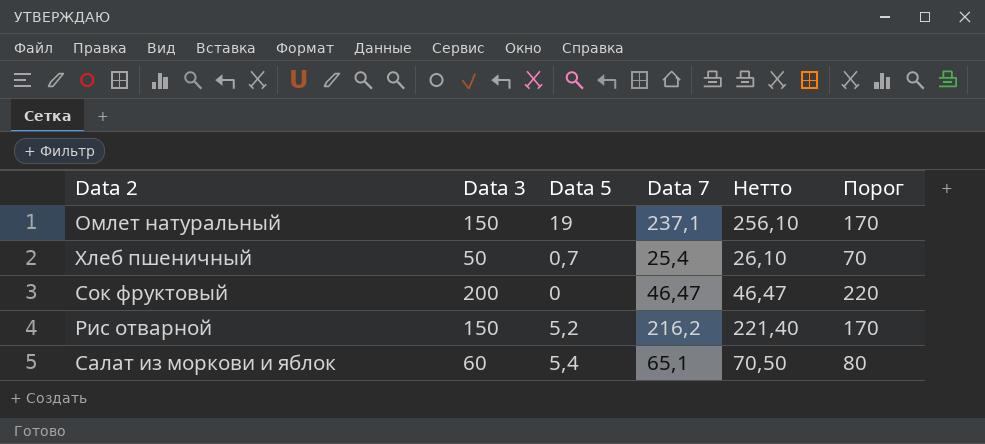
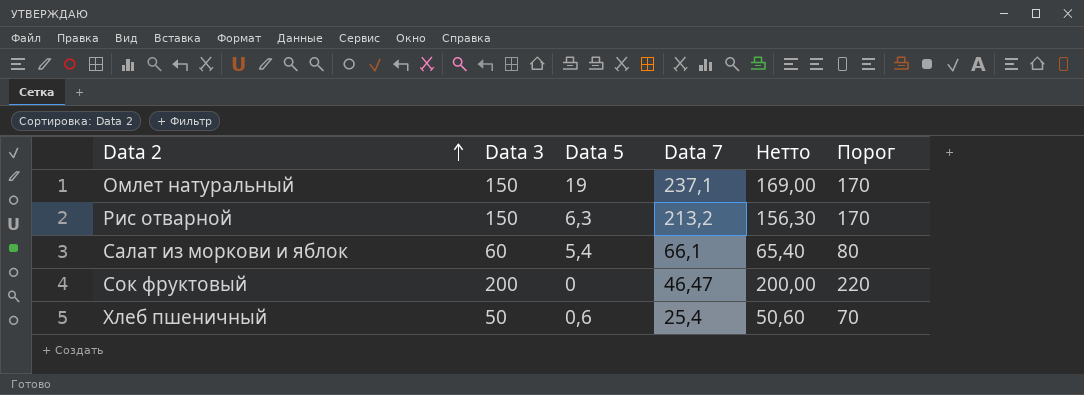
row order: none -> Data 2 ascending
column Нетто | formula: [Data 5] + [Data 7] -> [Data 3] + [Data 5]
Рис отварной | Data 5: 5,2 -> 6,3
Рис отварной | Data 7: 216,2 -> 213,2
Салат из моркови и яблок | Data 7: 65,1 -> 66,1
Хлеб пшеничный | Data 5: 0,7 -> 0,6

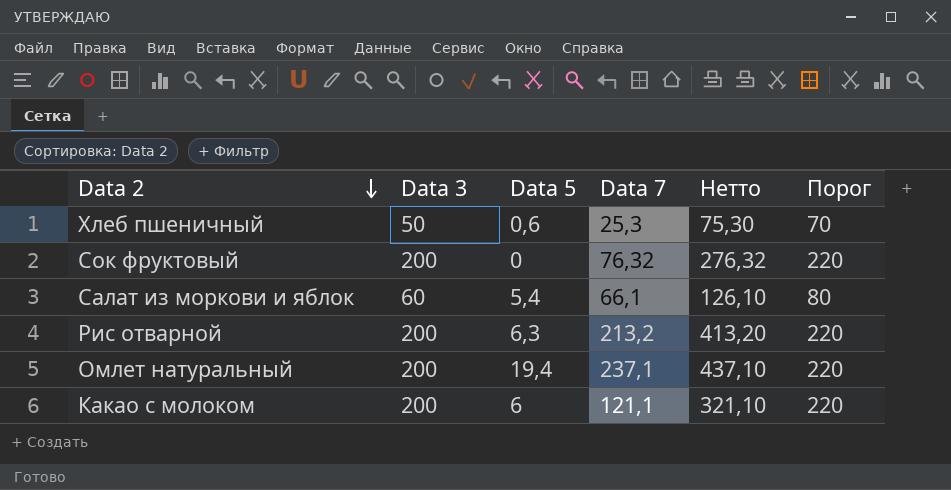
row order: Data 2 ascending -> Data 2 descending
column Нетто | formula: [Data 3] + [Data 5] -> [Data 3] + [Data 7]
Хлеб пшеничный | Data 7: 25,4 -> 25,3
Сок фруктовый | Data 7: 46,47 -> 76,32
Рис отварной | Data 3: 150 -> 200
Рис отварной | Порог: 170 -> 220
Омлет натуральный | Data 3: 150 -> 200
Омлет натуральный | Data 5: 19 -> 19,4
Омлет натуральный | Порог: 170 -> 220
row Какао с молоком: none -> 200 | 6 | 121,1 | 321,10 | 220

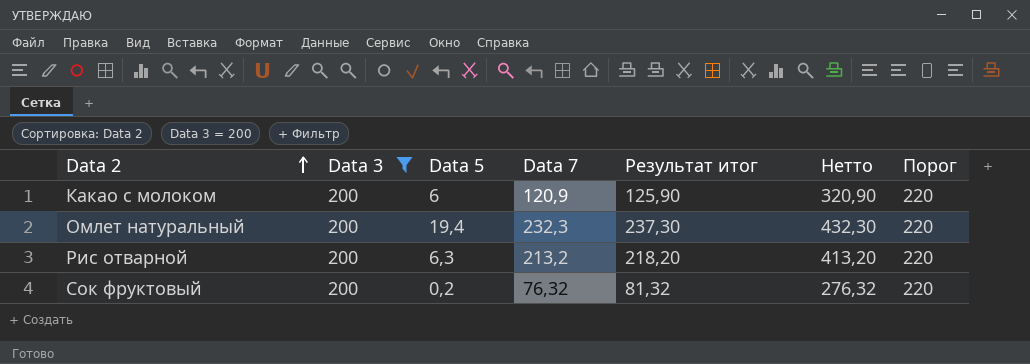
filter: none -> Data 3 = 200
row order: Data 2 descending -> Data 2 ascending
column Результат итог | formula: none -> [Data 7] + 5
Какао с молоком | Data 7: 121,1 -> 120,9
Какао с молоком | Нетто: 321,10 -> 320,90
Омлет натуральный | Data 7: 237,1 -> 232,3
Омлет натуральный | Нетто: 437,10 -> 432,30
Сок фруктовый | Data 5: 0 -> 0,2

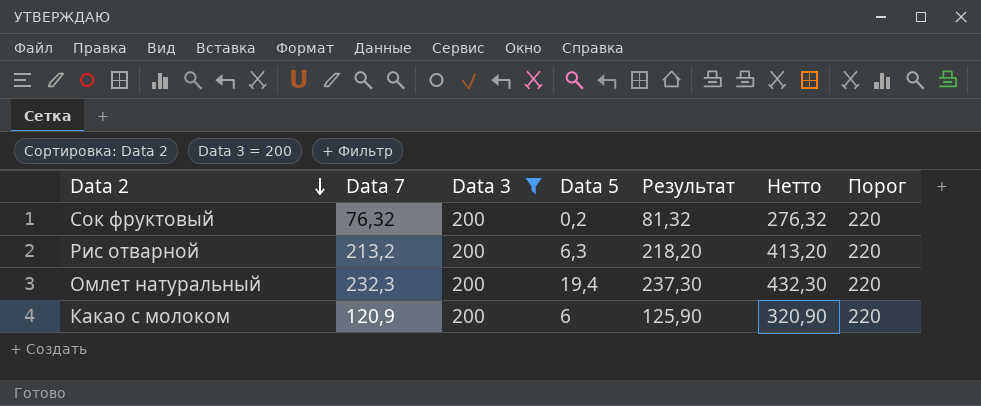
row order: Data 2 ascending -> Data 2 descending
column Data 7 | position: 4 -> 2
column name: Результат итог -> Результат

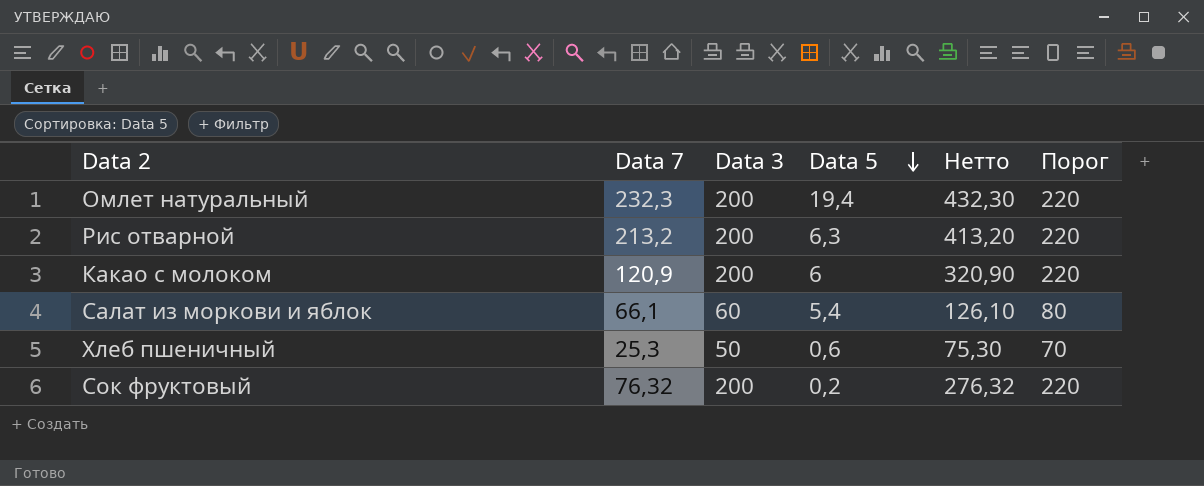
filter: Data 3 = 200 -> none
row order: Data 2 descending -> Data 5 descending
column Результат | formula: [Data 7] + 5 -> none

